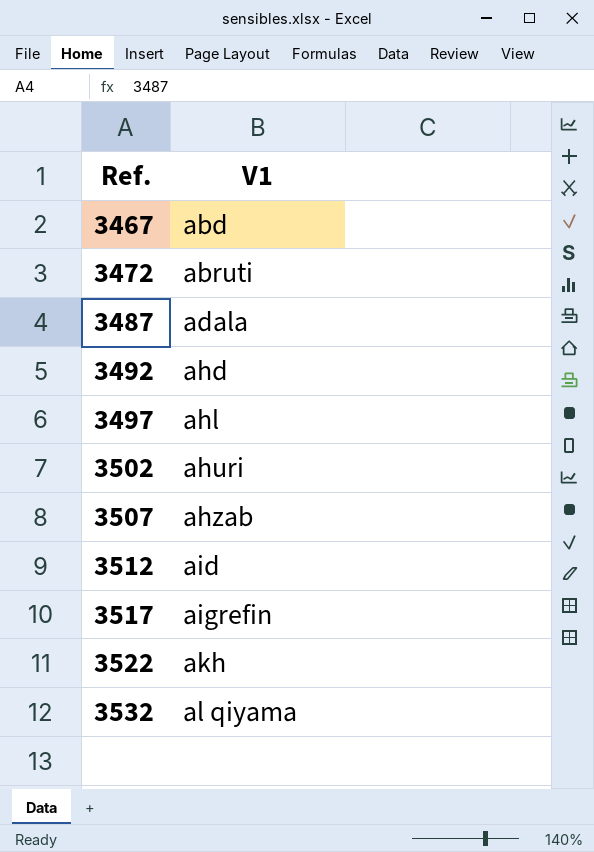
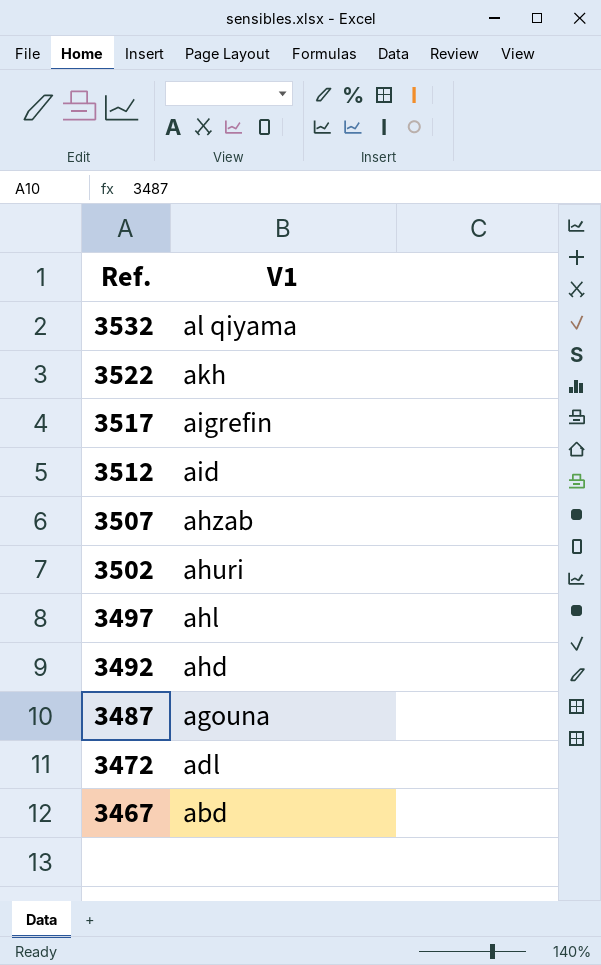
row order: Ref. ascending -> Ref. descending
3487 | V1: adala -> agouna
3472 | V1: abruti -> adl

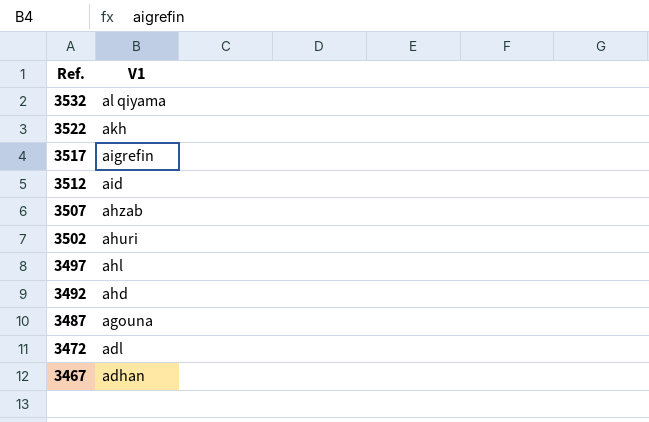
3467 | V1: abd -> adhan

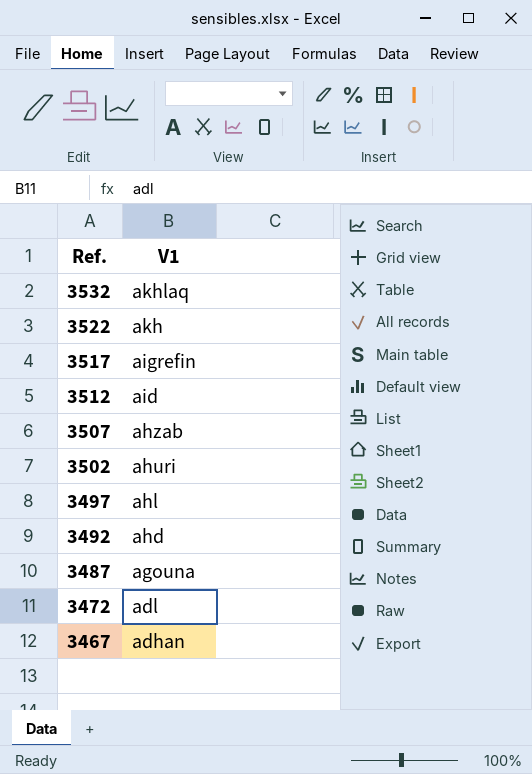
3532 | V1: al qiyama -> akhlaq

